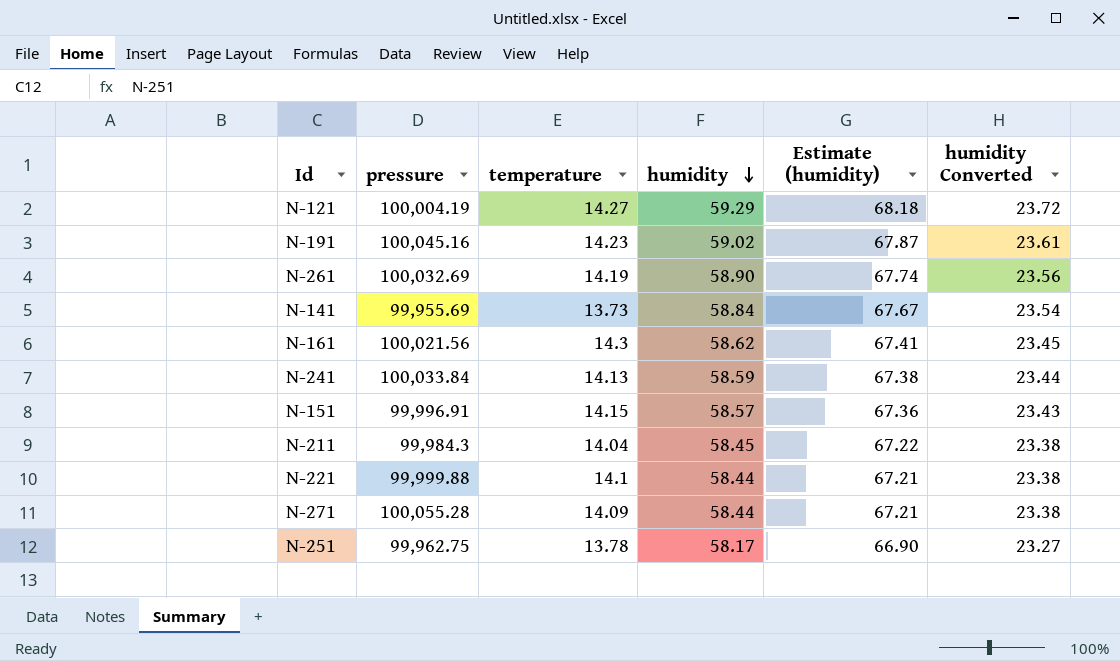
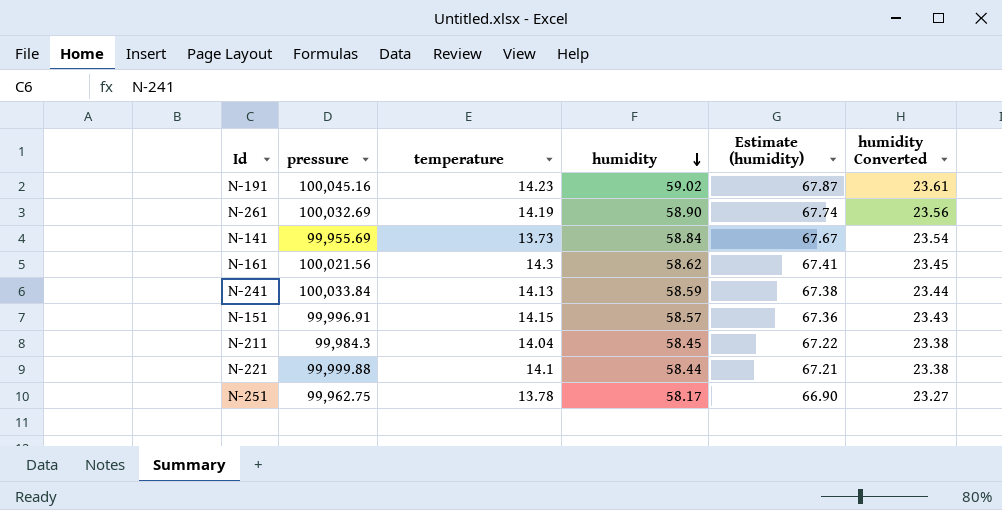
row N-121: 100,004.19 | 14.27 | 59.29 | 68.18 | 23.72 -> none
row N-271: 100,055.28 | 14.09 | 58.44 | 67.21 | 23.38 -> none

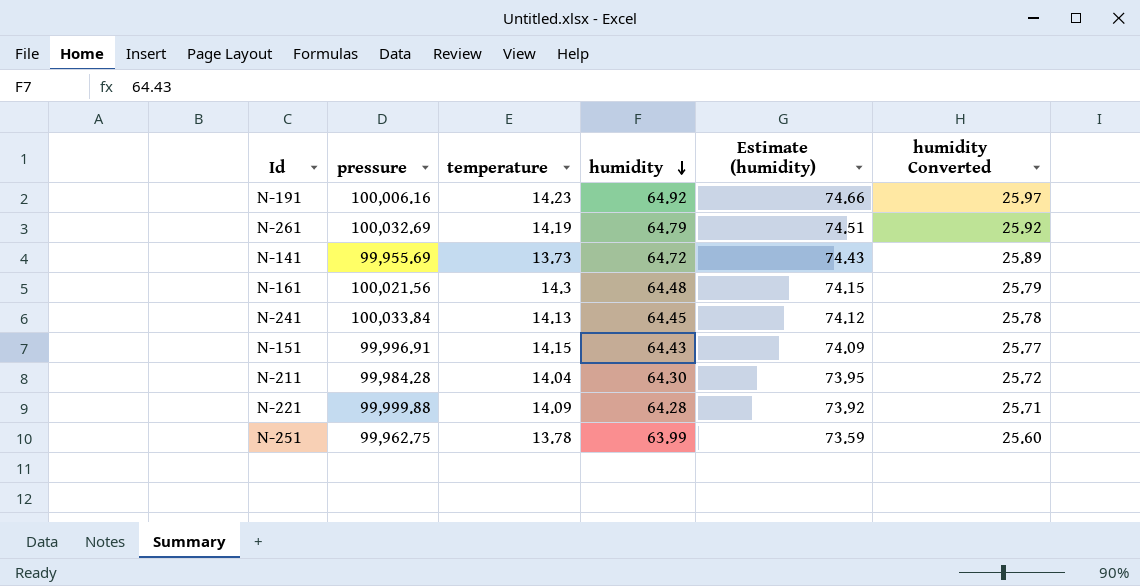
N-191 | pressure: 100,045.16 -> 100,006.16
N-191 | humidity: 59.02 -> 64.92
N-191 | Estimate (humidity): 67.87 -> 74.66
N-191 | humidity Converted: 23.61 -> 25.97
N-261 | humidity: 58.90 -> 64.79
N-261 | Estimate (humidity): 67.74 -> 74.51
N-261 | humidity Converted: 23.56 -> 25.92
N-141 | humidity: 58.84 -> 64.72
N-141 | Estimate (humidity): 67.67 -> 74.43
N-141 | humidity Converted: 23.54 -> 25.89
N-161 | humidity: 58.62 -> 64.48
N-161 | Estimate (humidity): 67.41 -> 74.15
N-161 | humidity Converted: 23.45 -> 25.79
N-241 | humidity: 58.59 -> 64.45
N-241 | Estimate (humidity): 67.38 -> 74.12
N-241 | humidity Converted: 23.44 -> 25.78
N-151 | humidity: 58.57 -> 64.43
N-151 | Estimate (humidity): 67.36 -> 74.09
N-151 | humidity Converted: 23.43 -> 25.77
N-211 | pressure: 99,984.3 -> 99,984.28
N-211 | humidity: 58.45 -> 64.30
N-211 | Estimate (humidity): 67.22 -> 73.95
N-211 | humidity Converted: 23.38 -> 25.72
N-221 | temperature: 14.1 -> 14.09
N-221 | humidity: 58.44 -> 64.28
N-221 | Estimate (humidity): 67.21 -> 73.92
N-221 | humidity Converted: 23.38 -> 25.71
N-251 | humidity: 58.17 -> 63.99
N-251 | Estimate (humidity): 66.90 -> 73.59
N-251 | humidity Converted: 23.27 -> 25.60

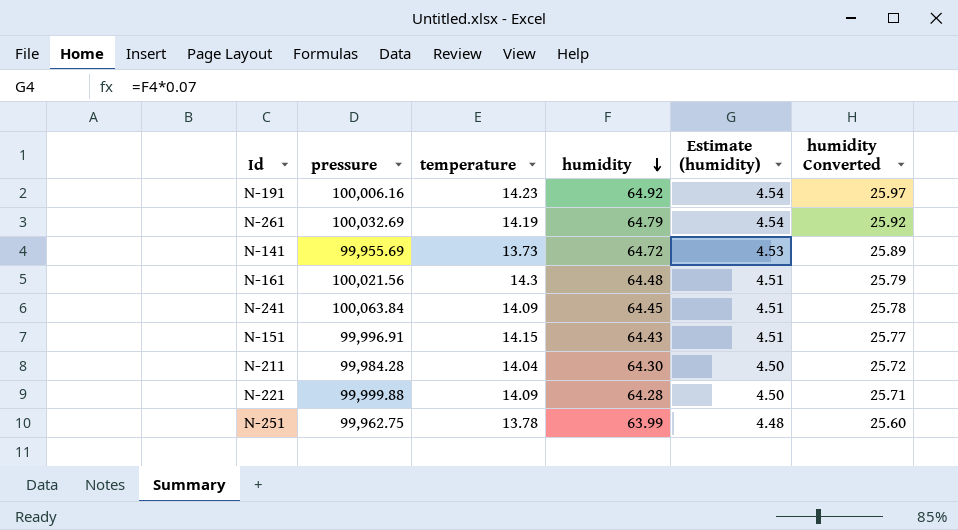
column Estimate (humidity) | formula: [humidity] * 1.15 -> [humidity] * 0.07
N-241 | pressure: 100,033.84 -> 100,063.84
N-241 | temperature: 14.13 -> 14.09

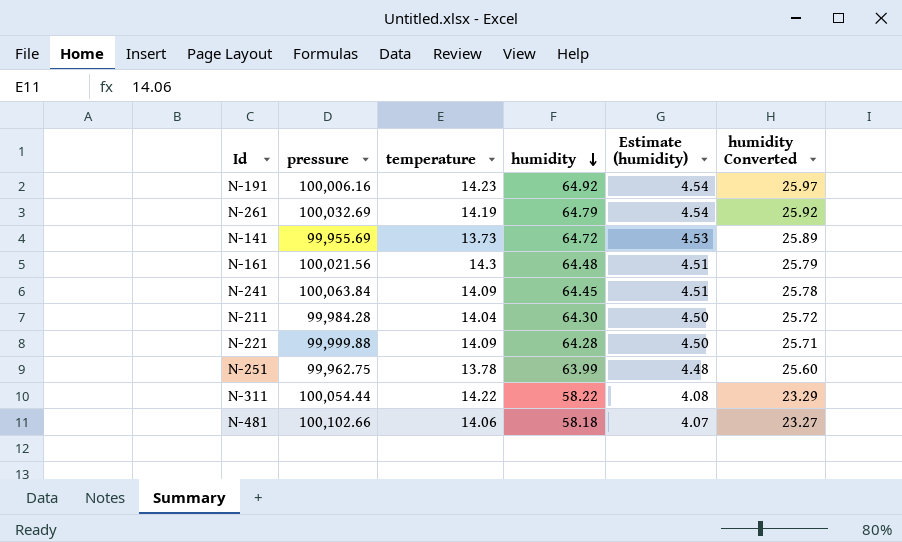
row N-151: 99,996.91 | 14.15 | 64.43 | 4.51 | 25.77 -> none
row N-311: none -> 100,054.44 | 14.22 | 58.22 | 4.08 | 23.29
row N-481: none -> 100,102.66 | 14.06 | 58.18 | 4.07 | 23.27

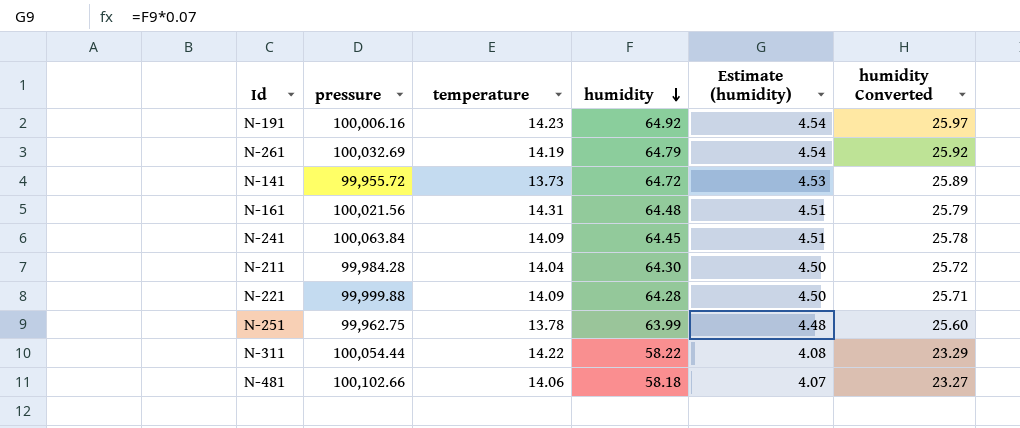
N-141 | pressure: 99,955.69 -> 99,955.72
N-161 | temperature: 14.3 -> 14.31

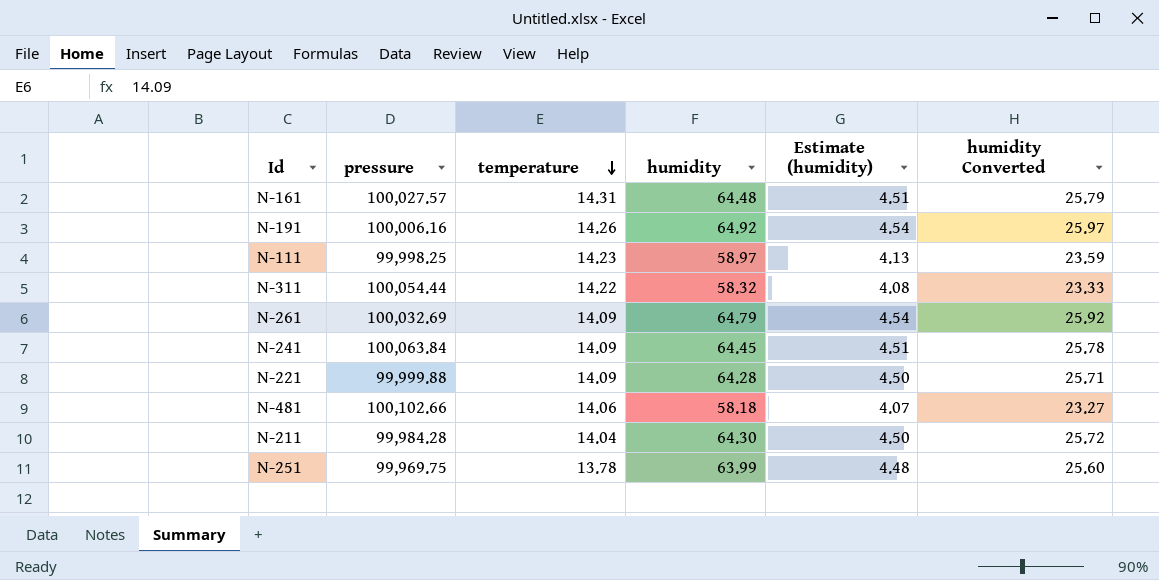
row order: humidity descending -> temperature descending
row N-141: 99,955.72 | 13.73 | 64.72 | 4.53 | 25.89 -> none
N-161 | pressure: 100,021.56 -> 100,027.57
N-191 | temperature: 14.23 -> 14.26
row N-111: none -> 99,998.25 | 14.23 | 58.97 | 4.13 | 23.59
N-311 | humidity: 58.22 -> 58.32
N-311 | humidity Converted: 23.29 -> 23.33
N-261 | temperature: 14.19 -> 14.09
N-251 | pressure: 99,962.75 -> 99,969.75

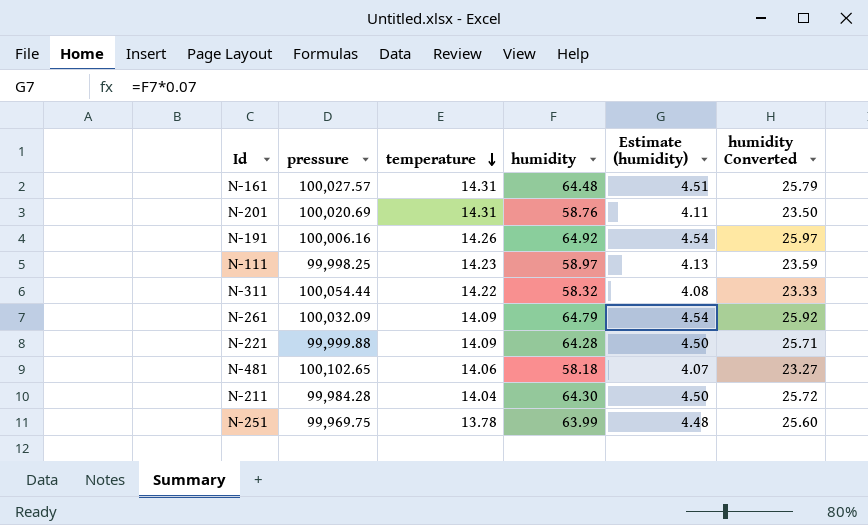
row N-241: 100,063.84 | 14.09 | 64.45 | 4.51 | 25.78 -> none
row N-201: none -> 100,020.69 | 14.31 | 58.76 | 4.11 | 23.50
N-261 | pressure: 100,032.69 -> 100,032.09
N-481 | pressure: 100,102.66 -> 100,102.65

